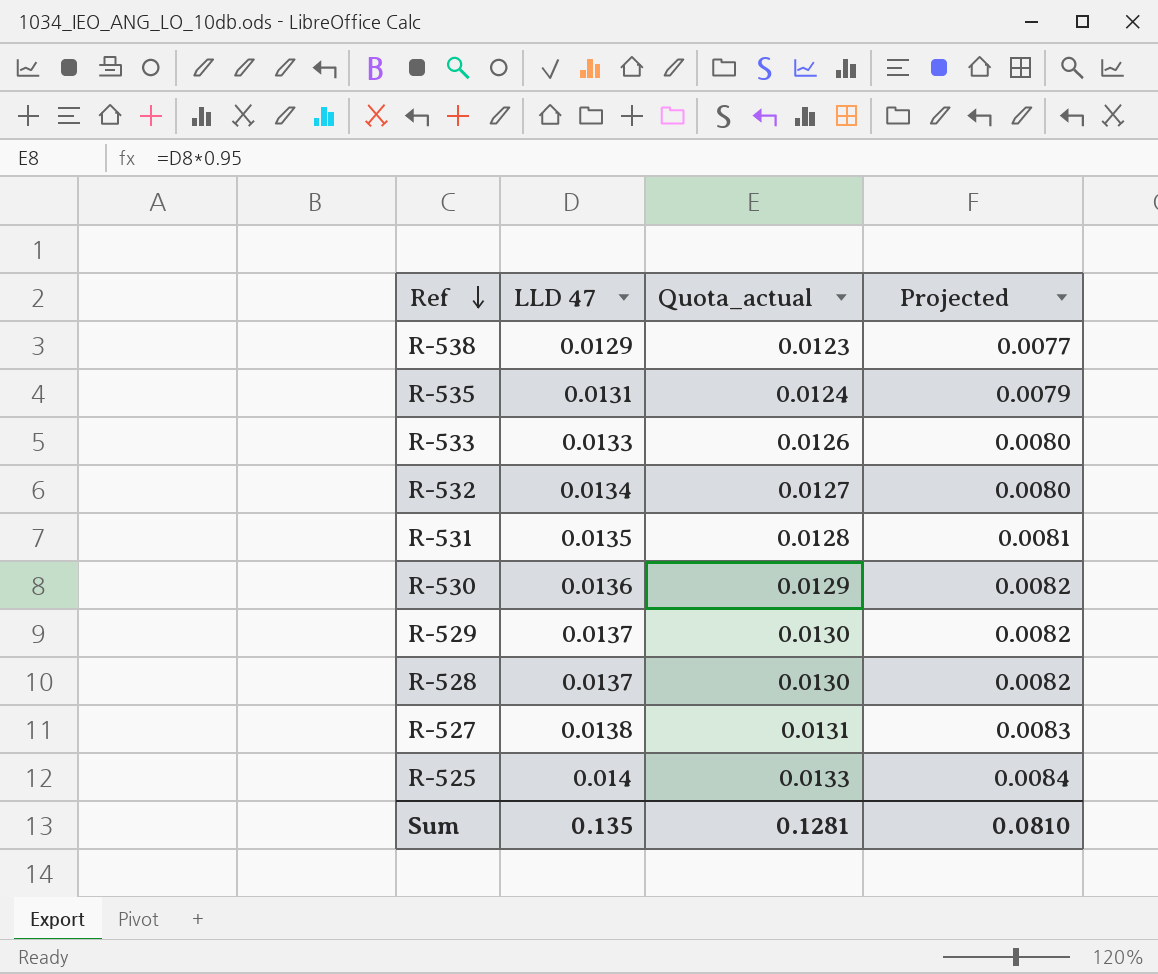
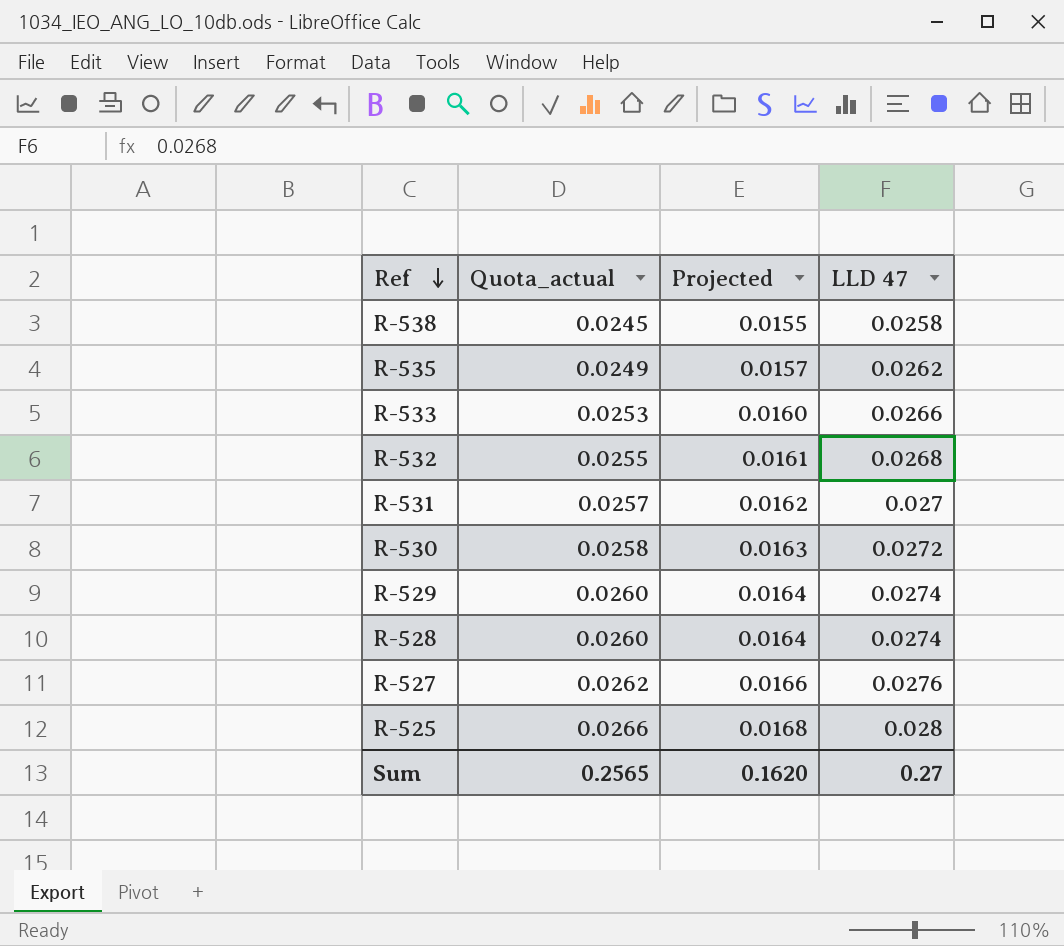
column LLD 47 | position: 2 -> 4
R-538 | Quota_actual: 0.0123 -> 0.0245
R-538 | Projected: 0.0077 -> 0.0155
R-538 | LLD 47: 0.0129 -> 0.0258
R-535 | Quota_actual: 0.0124 -> 0.0249
R-535 | Projected: 0.0079 -> 0.0157
R-535 | LLD 47: 0.0131 -> 0.0262
R-533 | Quota_actual: 0.0126 -> 0.0253
R-533 | Projected: 0.0080 -> 0.0160
R-533 | LLD 47: 0.0133 -> 0.0266
R-532 | Quota_actual: 0.0127 -> 0.0255
R-532 | Projected: 0.0080 -> 0.0161
R-532 | LLD 47: 0.0134 -> 0.0268
R-531 | Quota_actual: 0.0128 -> 0.0257
R-531 | Projected: 0.0081 -> 0.0162
R-531 | LLD 47: 0.0135 -> 0.027
R-530 | Quota_actual: 0.0129 -> 0.0258
R-530 | Projected: 0.0082 -> 0.0163
R-530 | LLD 47: 0.0136 -> 0.0272
R-529 | Quota_actual: 0.0130 -> 0.0260
R-529 | Projected: 0.0082 -> 0.0164
R-529 | LLD 47: 0.0137 -> 0.0274
R-528 | Quota_actual: 0.0130 -> 0.0260
R-528 | Projected: 0.0082 -> 0.0164
R-528 | LLD 47: 0.0137 -> 0.0274
R-527 | Quota_actual: 0.0131 -> 0.0262
R-527 | Projected: 0.0083 -> 0.0166
R-527 | LLD 47: 0.0138 -> 0.0276
R-525 | Quota_actual: 0.0133 -> 0.0266
R-525 | Projected: 0.0084 -> 0.0168
R-525 | LLD 47: 0.014 -> 0.028
Sum | Quota_actual: 0.1281 -> 0.2565
Sum | Projected: 0.0810 -> 0.1620
Sum | LLD 47: 0.135 -> 0.27

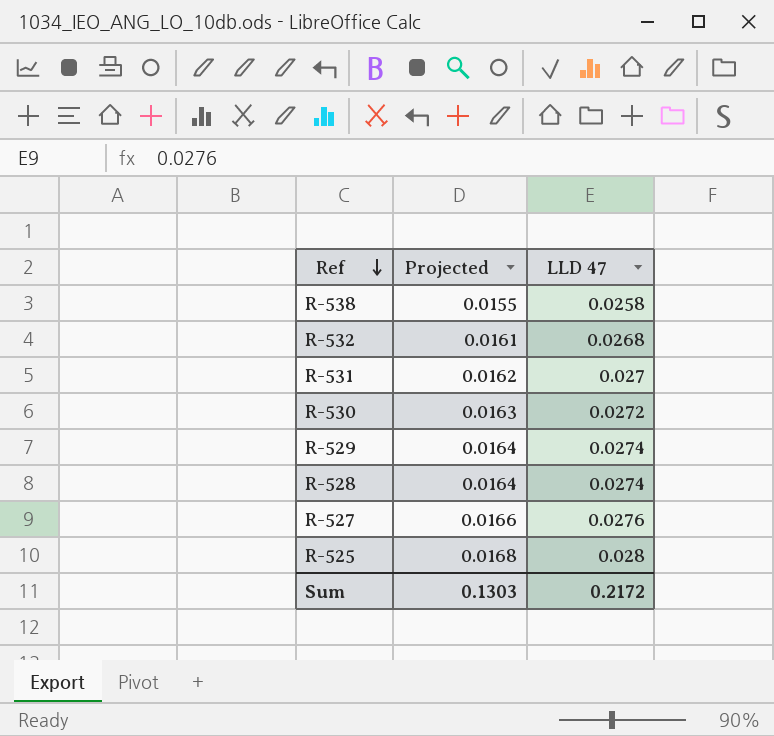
column Quota_actual | formula: [LLD 47] * 0.95 -> none
row R-535: 0.0249 | 0.0157 | 0.0262 -> none
row R-533: 0.0253 | 0.0160 | 0.0266 -> none
Sum | Projected: 0.1620 -> 0.1303
Sum | LLD 47: 0.27 -> 0.2172

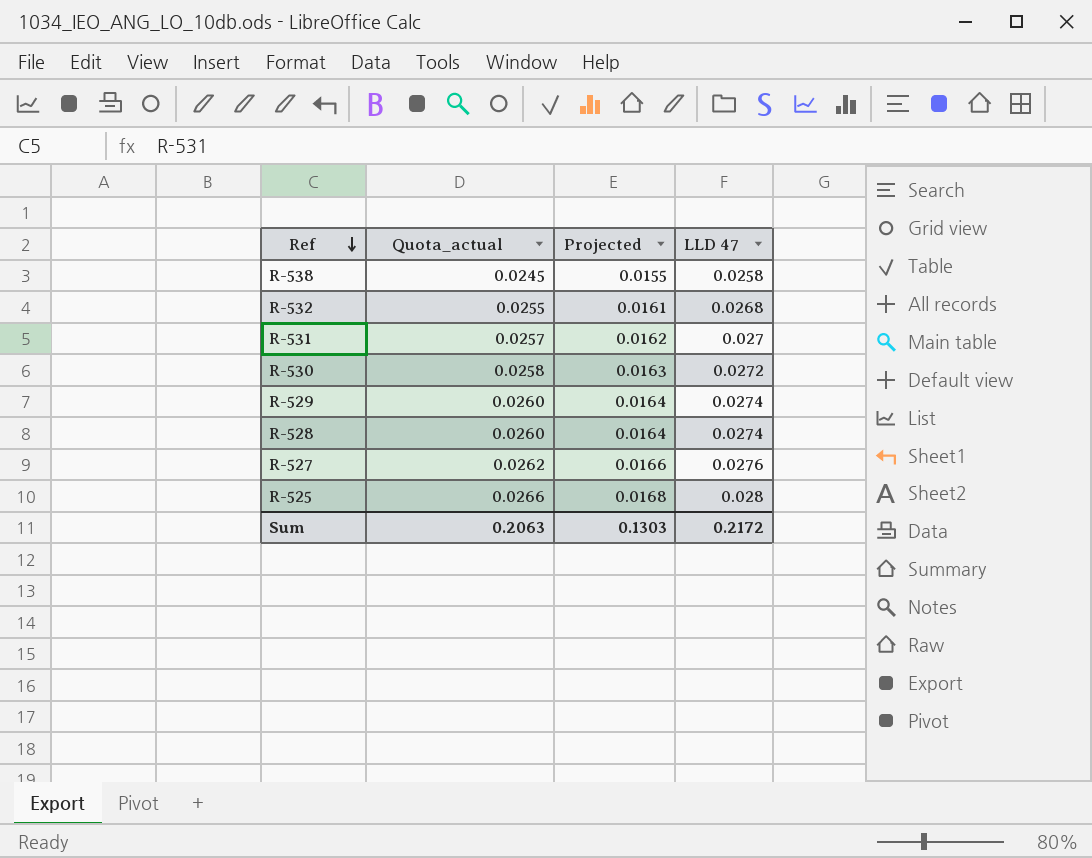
column Quota_actual | formula: none -> [LLD 47] * 0.95

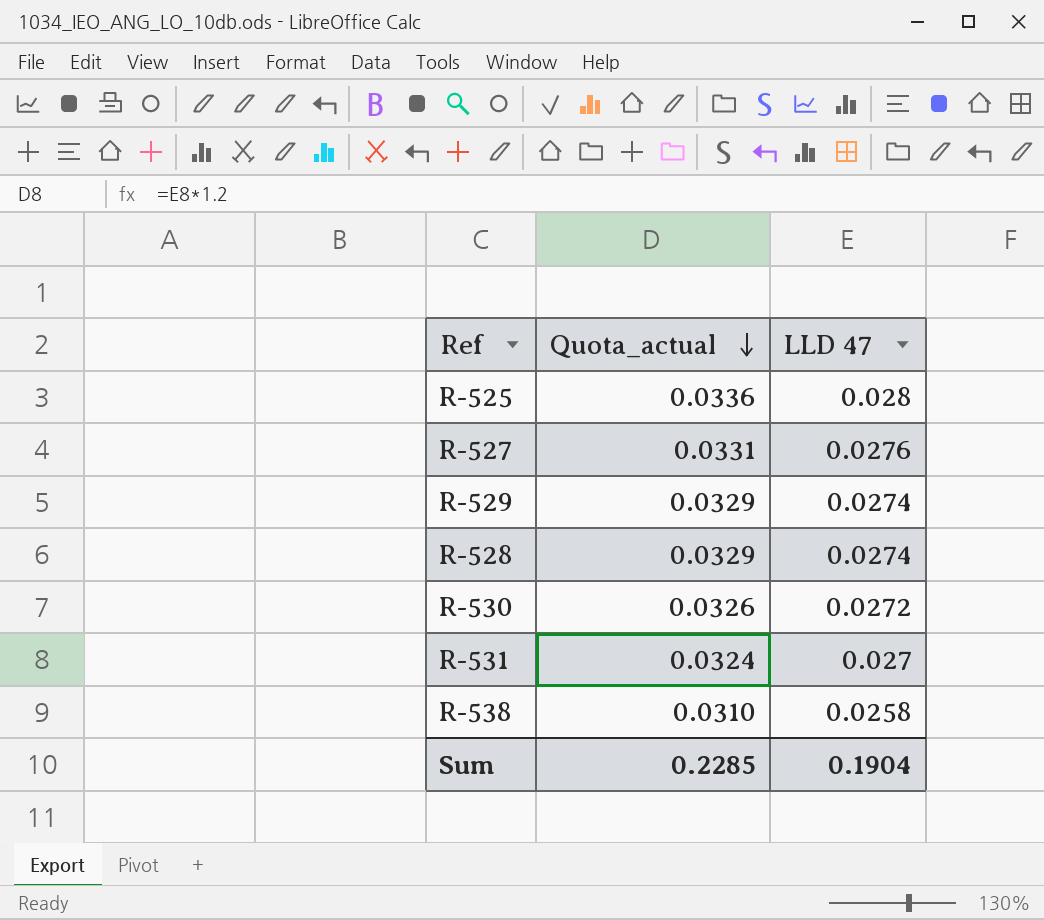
row order: Ref descending -> Quota_actual descending
column Projected | formula: [LLD 47] * 0.6 -> none
column Quota_actual | formula: [LLD 47] * 0.95 -> [LLD 47] * 1.2
row R-532: 0.0255 | 0.0161 | 0.0268 -> none
Sum | Quota_actual: 0.2063 -> 0.2285
Sum | LLD 47: 0.2172 -> 0.1904

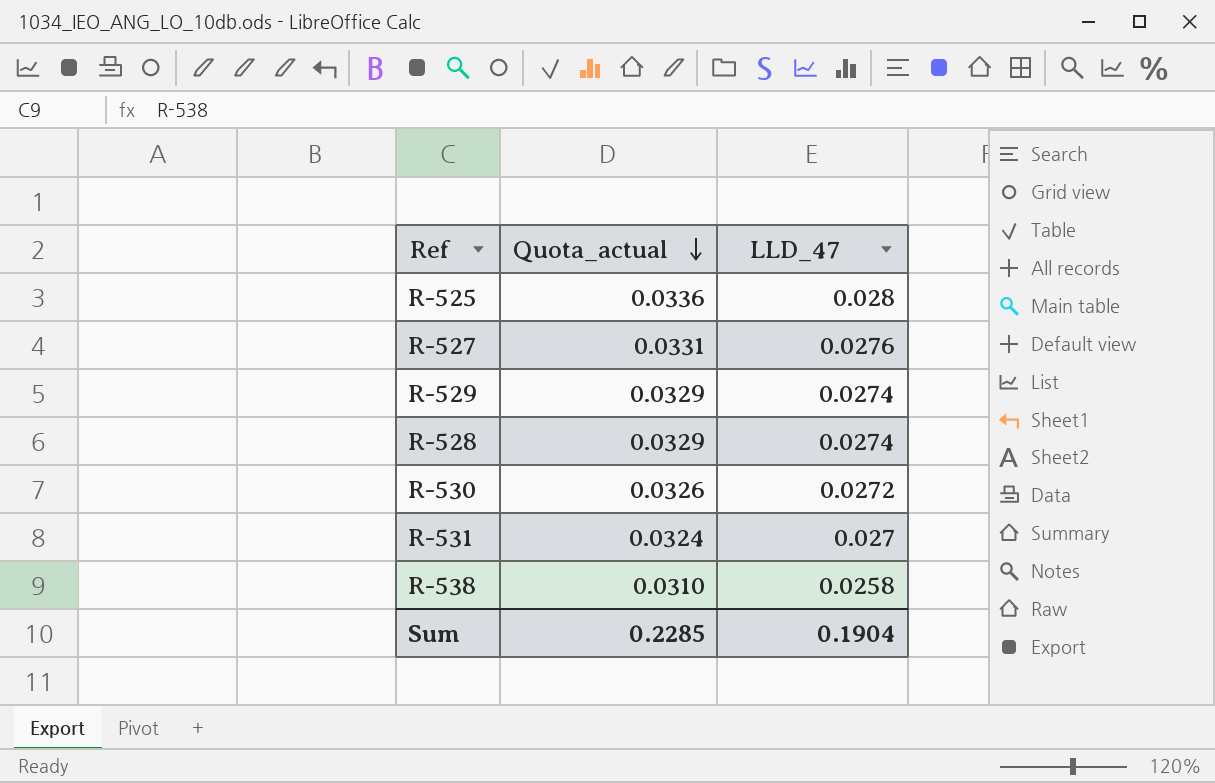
column name: LLD 47 -> LLD_47

